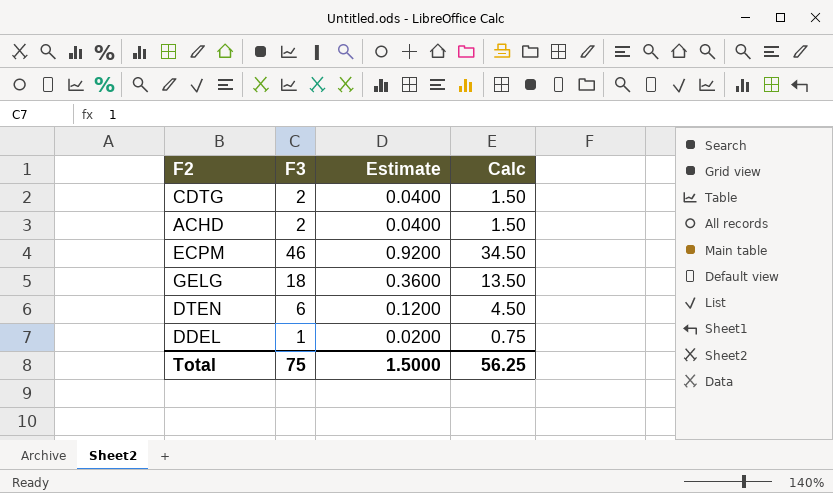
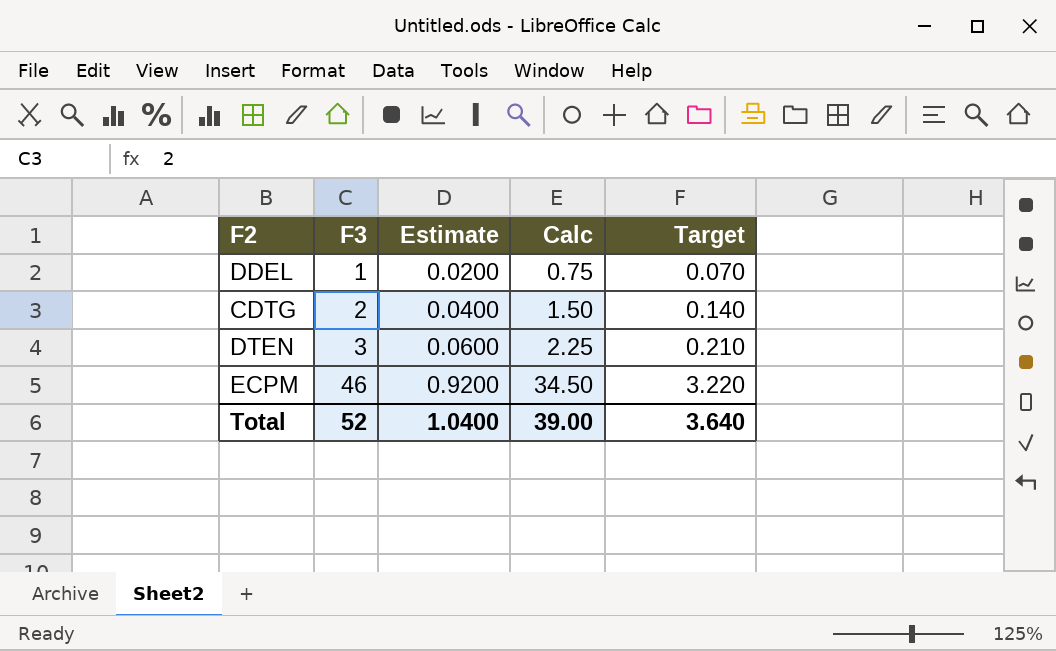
row order: none -> F3 ascending
column Target | formula: none -> [F3] * 0.07
row ACHD: 2 | 0.0400 | 1.50 -> none
row GELG: 18 | 0.3600 | 13.50 -> none
DTEN | F3: 6 -> 3
DTEN | Estimate: 0.1200 -> 0.0600
DTEN | Calc: 4.50 -> 2.25
Total | F3: 75 -> 52
Total | Estimate: 1.5000 -> 1.0400
Total | Calc: 56.25 -> 39.00

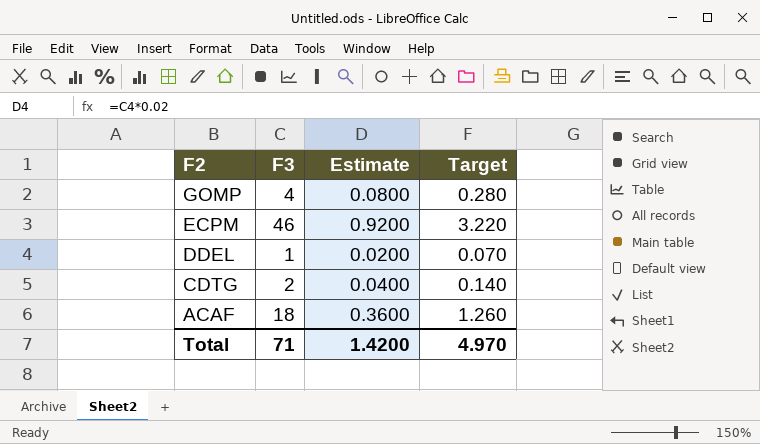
row order: F3 ascending -> F2 descending
column Calc | formula: [F3] * 0.75 -> none
row DTEN: 3 | 0.0600 | 2.25 | 0.210 -> none
row GOMP: none -> 4 | 0.0800 | 0.280
row ACAF: none -> 18 | 0.3600 | 1.260
Total | F3: 52 -> 71
Total | Estimate: 1.0400 -> 1.4200
Total | Target: 3.640 -> 4.970

